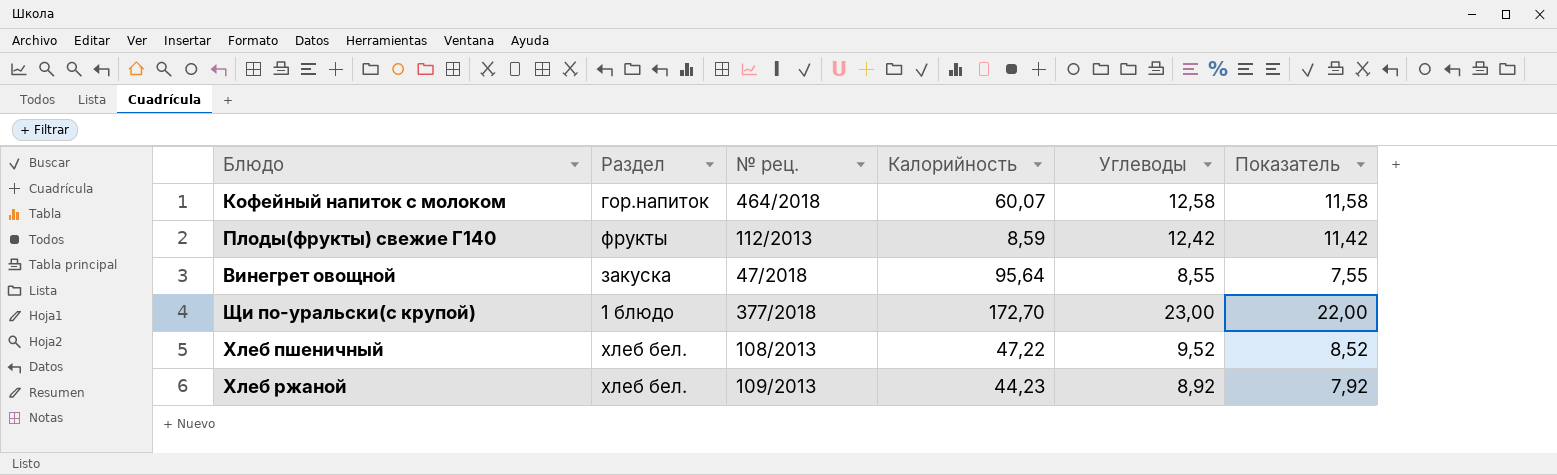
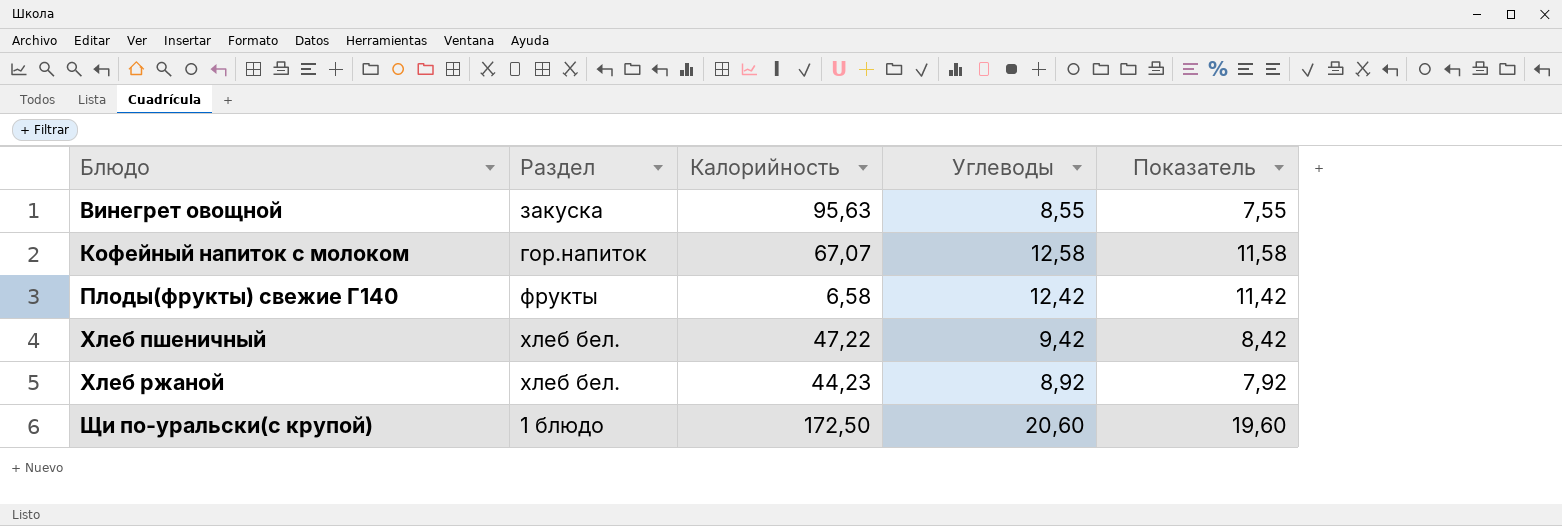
row order: none -> Блюдо ascending
column № рец. | position: 3 -> none
Винегрет овощной | Калорийность: 95,64 -> 95,63
Кофейный напиток с молоком | Калорийность: 60,07 -> 67,07
Плоды(фрукты) свежие Г140 | Калорийность: 8,59 -> 6,58
Хлеб пшеничный | Углеводы: 9,52 -> 9,42
Хлеб пшеничный | Показатель: 8,52 -> 8,42
Щи по-уральски(с крупой) | Калорийность: 172,70 -> 172,50
Щи по-уральски(с крупой) | Углеводы: 23,00 -> 20,60
Щи по-уральски(с крупой) | Показатель: 22,00 -> 19,60

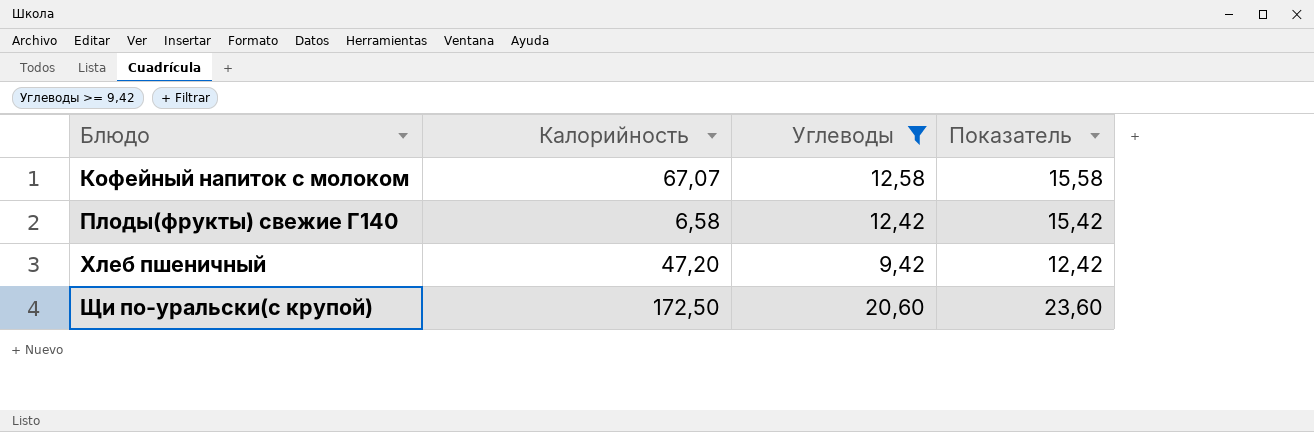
filter: none -> Углеводы >= 9,42
column Раздел | position: 2 -> none
column Показатель | formula: [Углеводы] - 1 -> [Углеводы] + 3
Хлеб пшеничный | Калорийность: 47,22 -> 47,20

